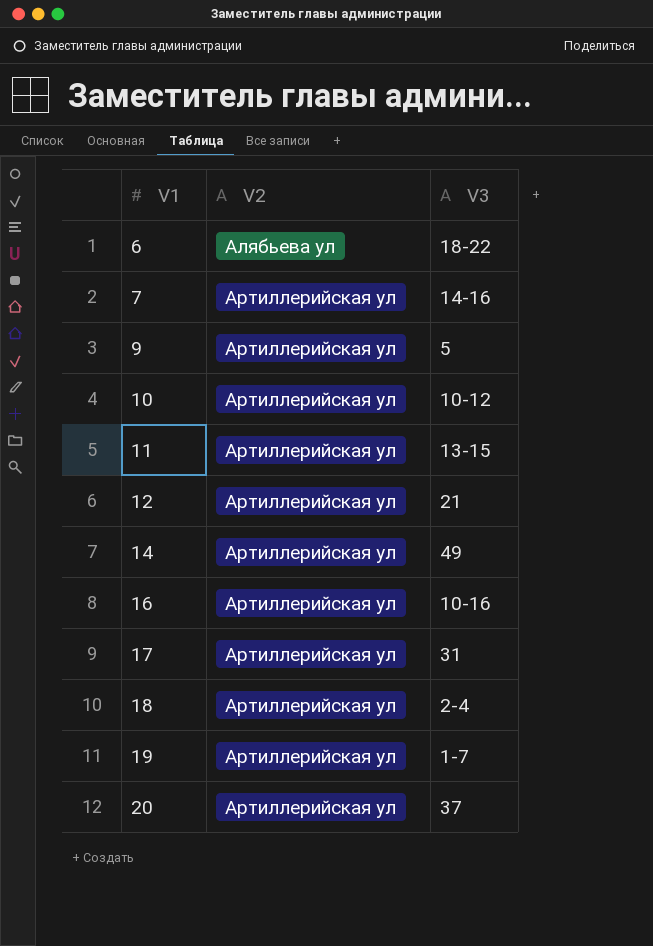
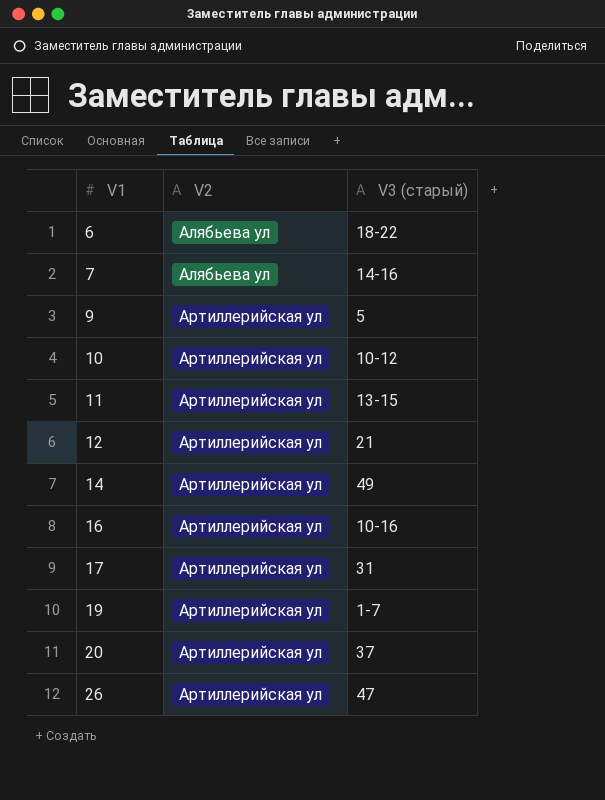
column name: V3 -> V3 (старый)
row 18: Артиллерийская ул | 2-4 -> none
7 | V2: Артиллерийская ул -> Алябьева ул
row 26: none -> Артиллерийская ул | 47

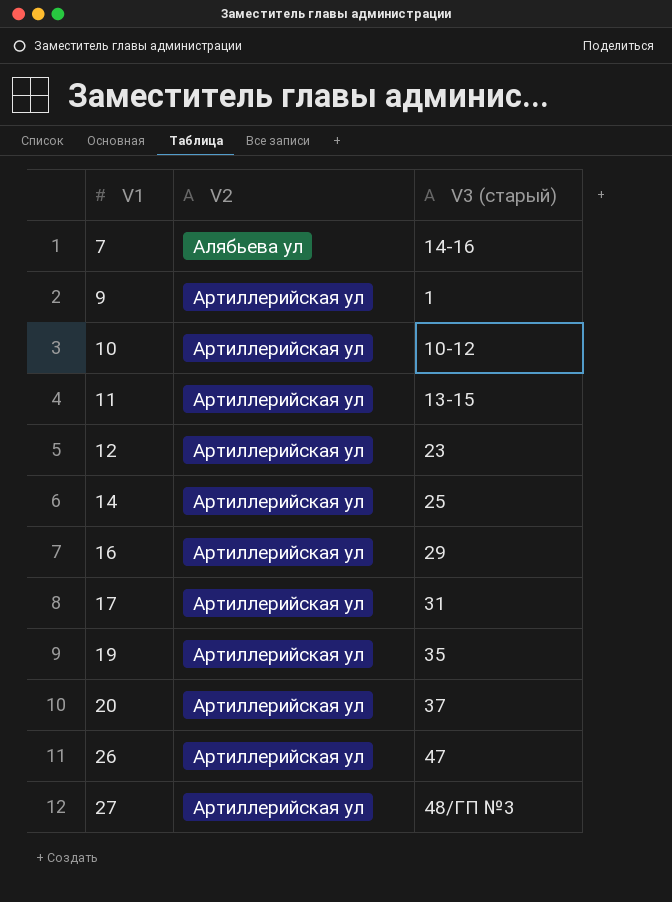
row 6: Алябьева ул | 18-22 -> none
9 | V3 (старый): 5 -> 1
12 | V3 (старый): 21 -> 23
14 | V3 (старый): 49 -> 25
16 | V3 (старый): 10-16 -> 29
19 | V3 (старый): 1-7 -> 35
row 27: none -> Артиллерийская ул | 48/ГП №3

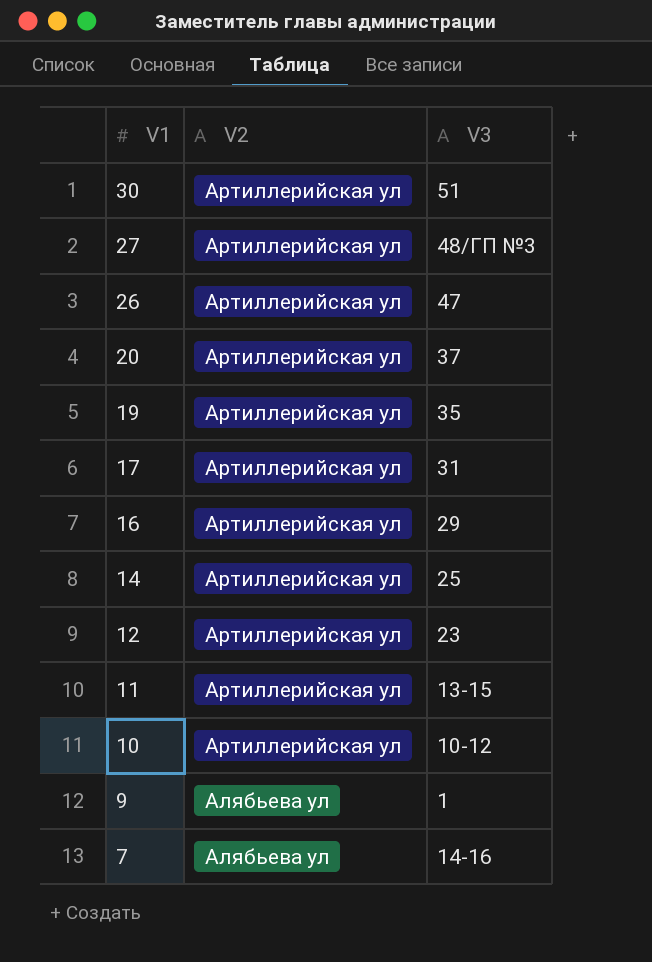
row order: V1 ascending -> V1 descending
column name: V3 (старый) -> V3
row 30: none -> Артиллерийская ул | 51
9 | V2: Артиллерийская ул -> Алябьева ул

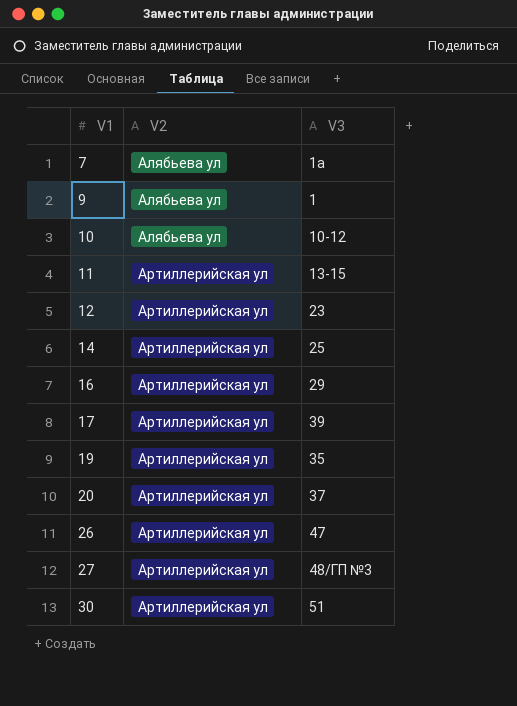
row order: V1 descending -> V1 ascending
7 | V3: 14-16 -> 1а
10 | V2: Артиллерийская ул -> Алябьева ул
17 | V3: 31 -> 39

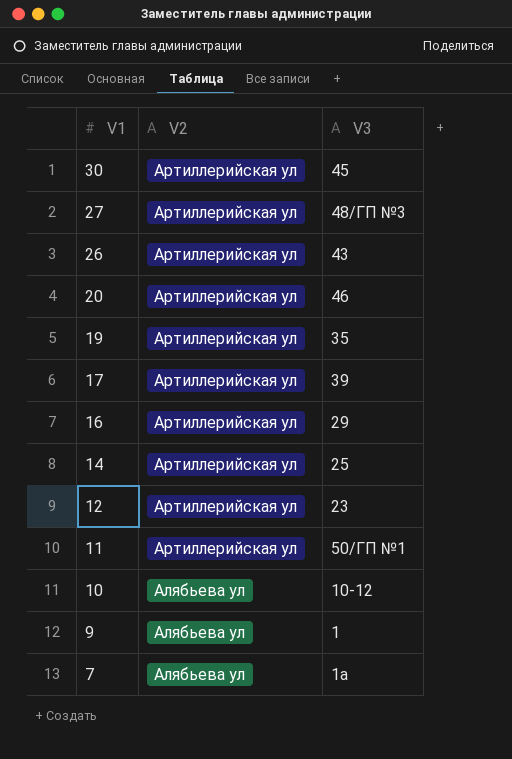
row order: V1 ascending -> V1 descending
30 | V3: 51 -> 45
26 | V3: 47 -> 43
20 | V3: 37 -> 46
11 | V3: 13-15 -> 50/ГП №1

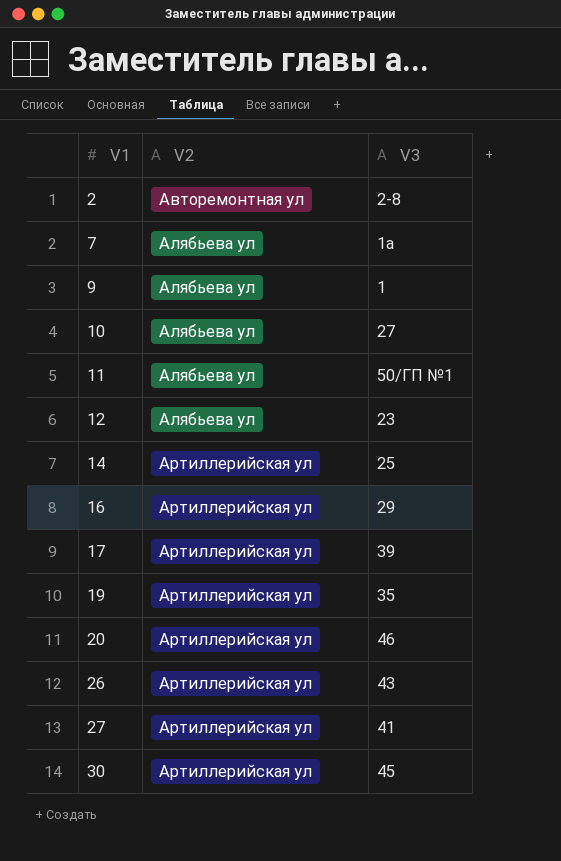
row order: V1 descending -> V1 ascending
row 2: none -> Авторемонтная ул | 2-8
10 | V3: 10-12 -> 27
11 | V2: Артиллерийская ул -> Алябьева ул
12 | V2: Артиллерийская ул -> Алябьева ул
27 | V3: 48/ГП №3 -> 41

